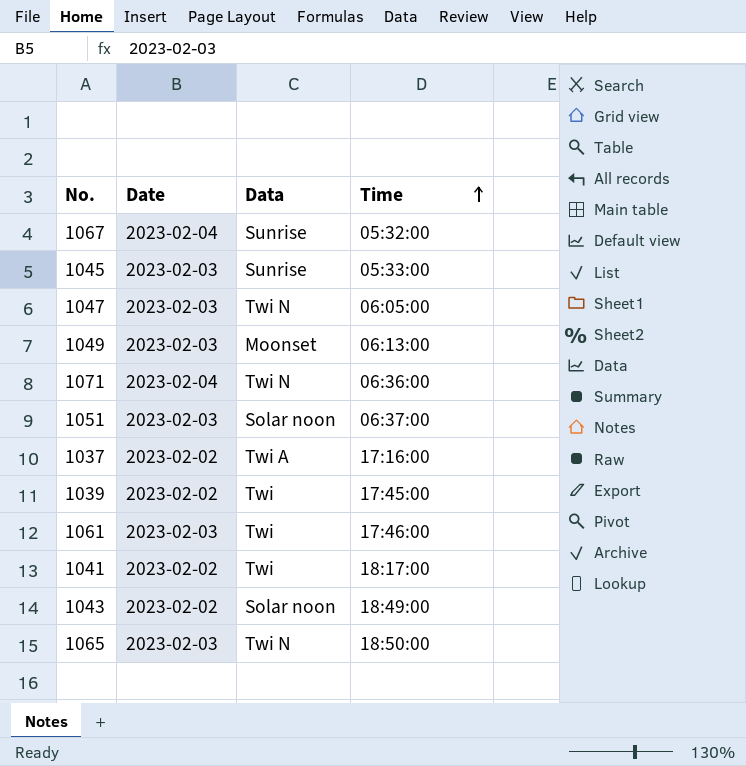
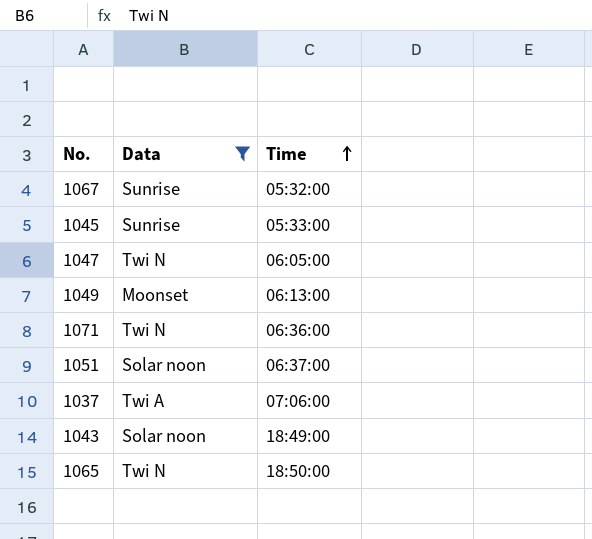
filter: none -> Data != Twi
column Date | position: 2 -> none
1037 | Time: 17:16:00 -> 07:06:00

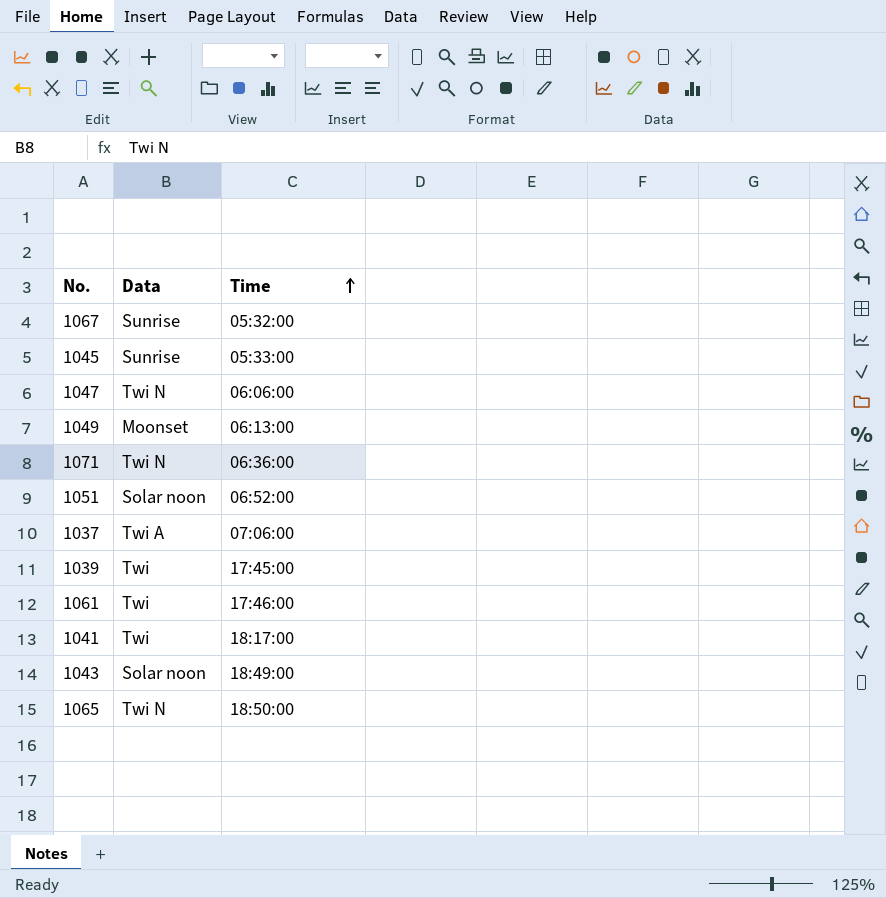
filter: Data != Twi -> none
1047 | Time: 06:05:00 -> 06:06:00
1051 | Time: 06:37:00 -> 06:52:00

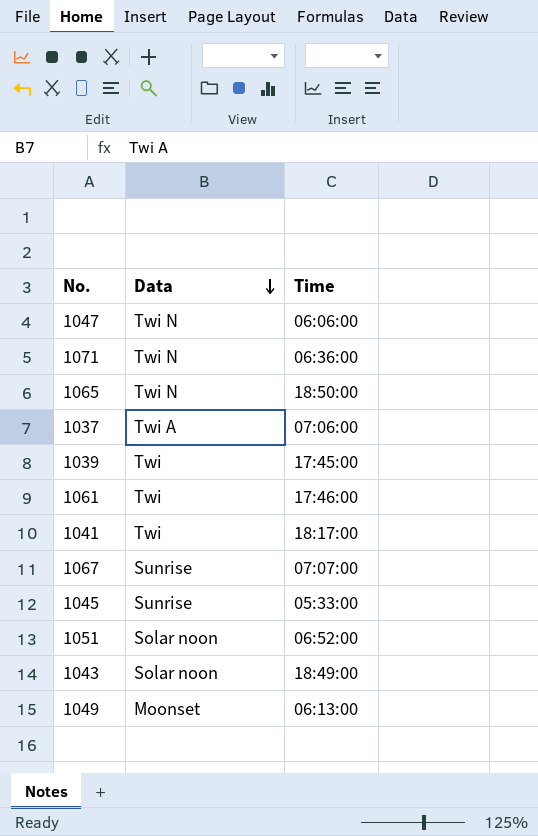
row order: Time ascending -> Data descending
1067 | Time: 05:32:00 -> 07:07:00

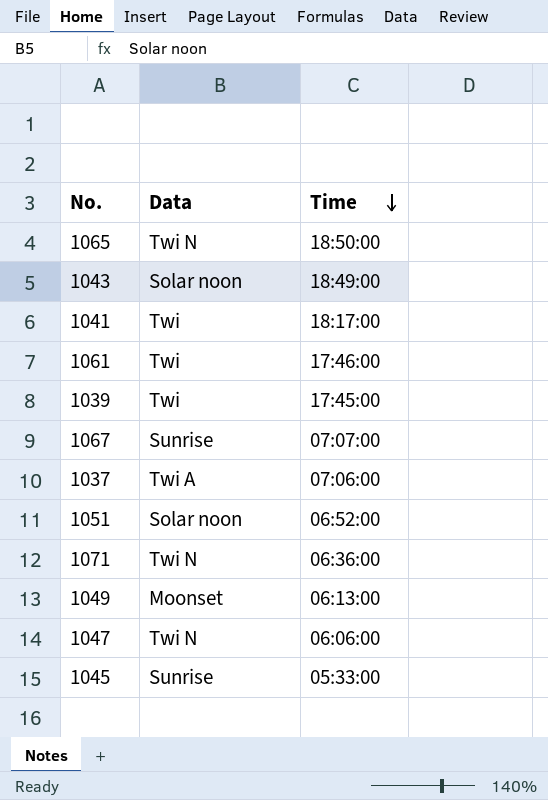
row order: Data descending -> Time descending

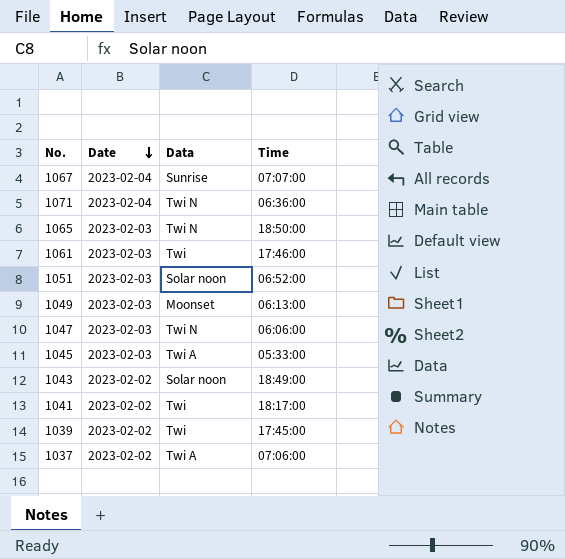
row order: Time descending -> Date descending
column Date | position: none -> 2
1045 | Data: Sunrise -> Twi A

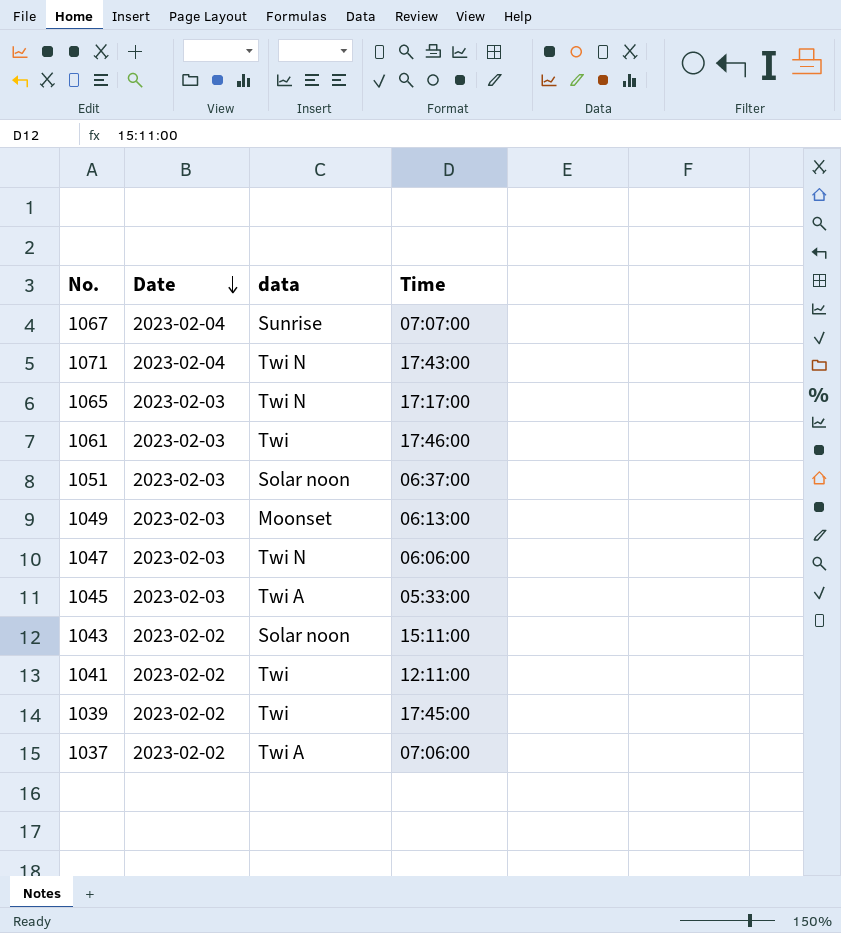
column name: Data -> data
1071 | Time: 06:36:00 -> 17:43:00
1065 | Time: 18:50:00 -> 17:17:00
1051 | Time: 06:52:00 -> 06:37:00
1043 | Time: 18:49:00 -> 15:11:00
1041 | Time: 18:17:00 -> 12:11:00

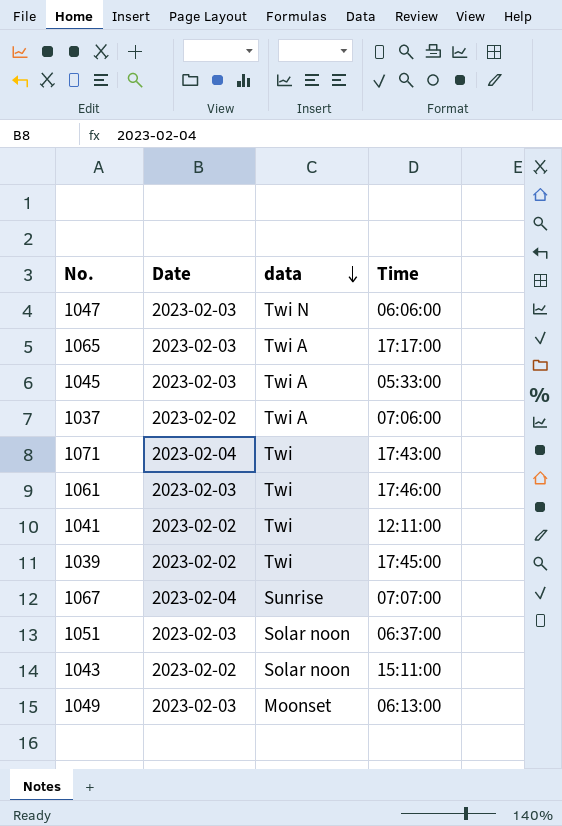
row order: Date descending -> data descending
1065 | data: Twi N -> Twi A
1071 | data: Twi N -> Twi

